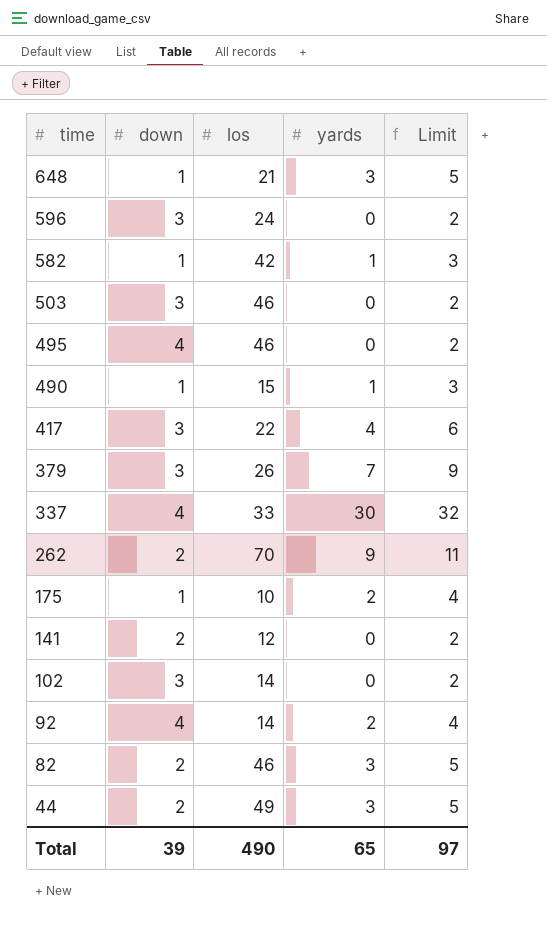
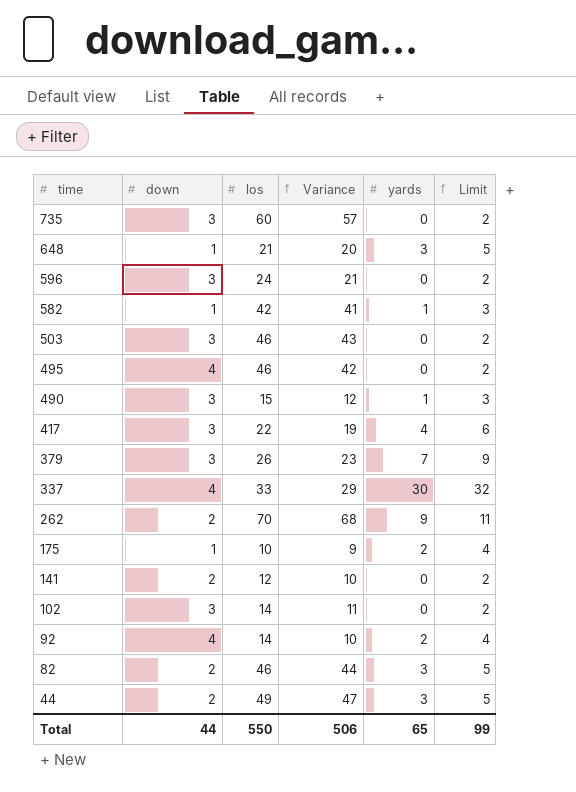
column Variance | formula: none -> [los] - [down]
row 735: none -> 3 | 60 | 57 | 0 | 2
490 | down: 1 -> 3
Total | down: 39 -> 44
Total | los: 490 -> 550
Total | Limit: 97 -> 99

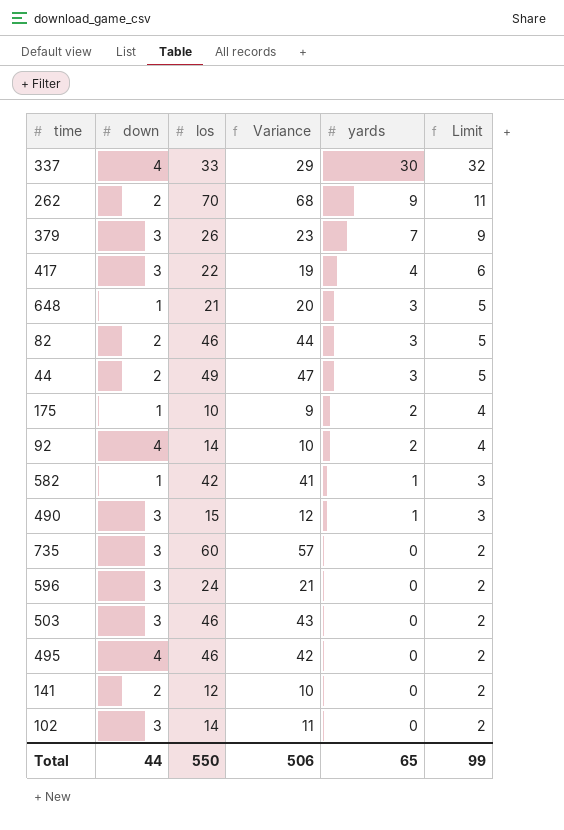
row order: time descending -> yards descending

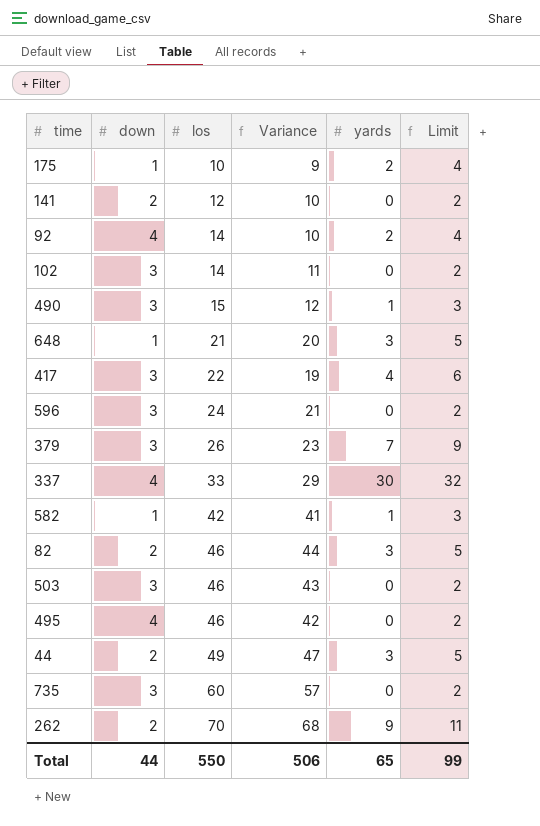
row order: yards descending -> los ascending

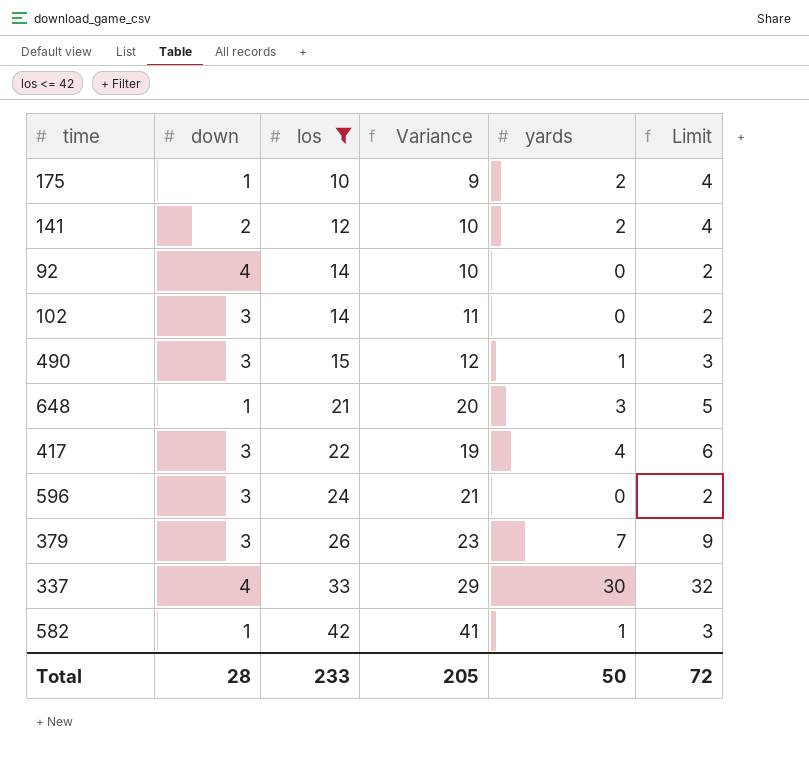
filter: none -> los <= 42
141 | yards: 0 -> 2
141 | Limit: 2 -> 4
92 | yards: 2 -> 0
92 | Limit: 4 -> 2
Total | down: 44 -> 28
Total | los: 550 -> 233
Total | Variance: 506 -> 205
Total | yards: 65 -> 50
Total | Limit: 99 -> 72

